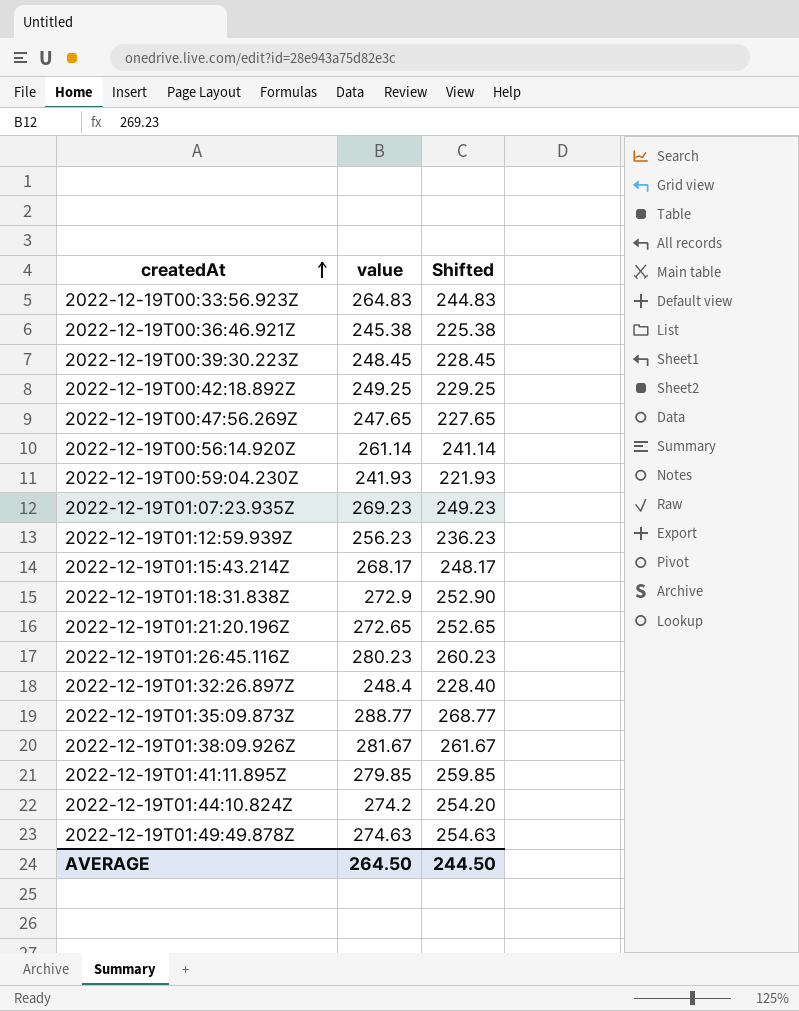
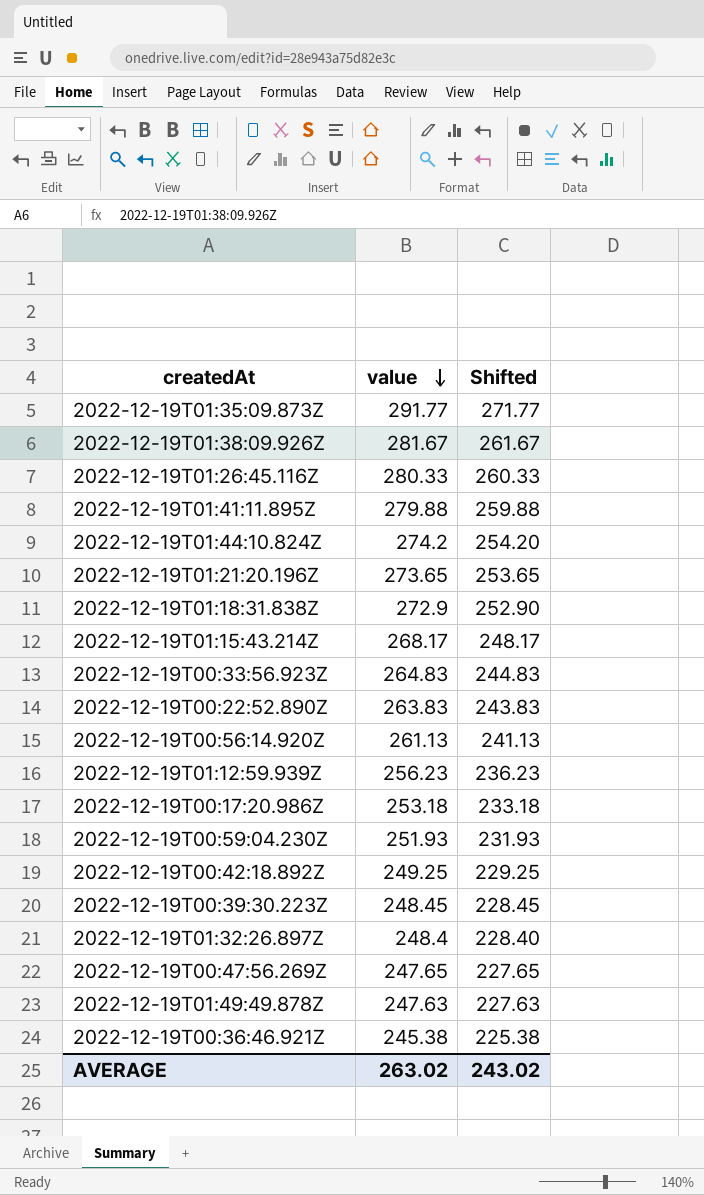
row order: createdAt ascending -> value descending
row 2022-12-19T01:07:23.935Z: 269.23 | 249.23 -> none
2022-12-19T01:35:09.873Z | value: 288.77 -> 291.77
2022-12-19T01:35:09.873Z | Shifted: 268.77 -> 271.77
2022-12-19T01:26:45.116Z | value: 280.23 -> 280.33
2022-12-19T01:26:45.116Z | Shifted: 260.23 -> 260.33
2022-12-19T01:41:11.895Z | value: 279.85 -> 279.88
2022-12-19T01:41:11.895Z | Shifted: 259.85 -> 259.88
2022-12-19T01:21:20.196Z | value: 272.65 -> 273.65
2022-12-19T01:21:20.196Z | Shifted: 252.65 -> 253.65
row 2022-12-19T00:22:52.890Z: none -> 263.83 | 243.83
2022-12-19T00:56:14.920Z | value: 261.14 -> 261.13
2022-12-19T00:56:14.920Z | Shifted: 241.14 -> 241.13
row 2022-12-19T00:17:20.986Z: none -> 253.18 | 233.18
2022-12-19T00:59:04.230Z | value: 241.93 -> 251.93
2022-12-19T00:59:04.230Z | Shifted: 221.93 -> 231.93
2022-12-19T01:49:49.878Z | value: 274.63 -> 247.63
2022-12-19T01:49:49.878Z | Shifted: 254.63 -> 227.63
AVERAGE | value: 264.50 -> 263.02
AVERAGE | Shifted: 244.50 -> 243.02

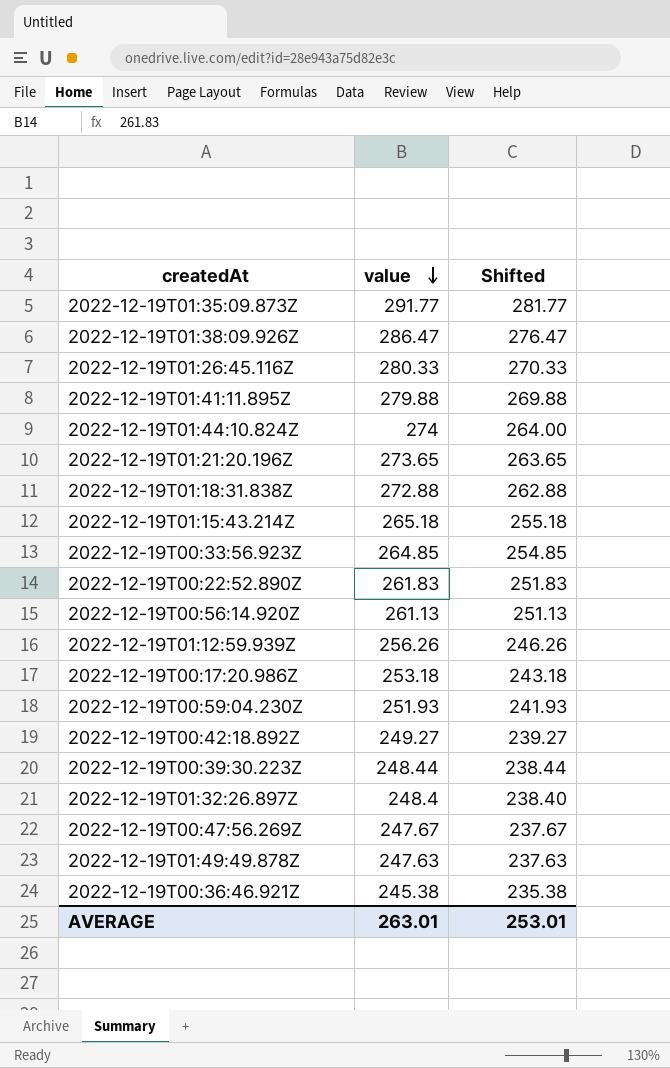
column Shifted | formula: [value] - 20 -> [value] - 10
2022-12-19T01:38:09.926Z | value: 281.67 -> 286.47
2022-12-19T01:44:10.824Z | value: 274.2 -> 274
2022-12-19T01:18:31.838Z | value: 272.9 -> 272.88
2022-12-19T01:15:43.214Z | value: 268.17 -> 265.18
2022-12-19T00:33:56.923Z | value: 264.83 -> 264.85
2022-12-19T00:22:52.890Z | value: 263.83 -> 261.83
2022-12-19T01:12:59.939Z | value: 256.23 -> 256.26
2022-12-19T00:42:18.892Z | value: 249.25 -> 249.27
2022-12-19T00:39:30.223Z | value: 248.45 -> 248.44
2022-12-19T00:47:56.269Z | value: 247.65 -> 247.67
AVERAGE | value: 263.02 -> 263.01
AVERAGE | Shifted: 243.02 -> 253.01

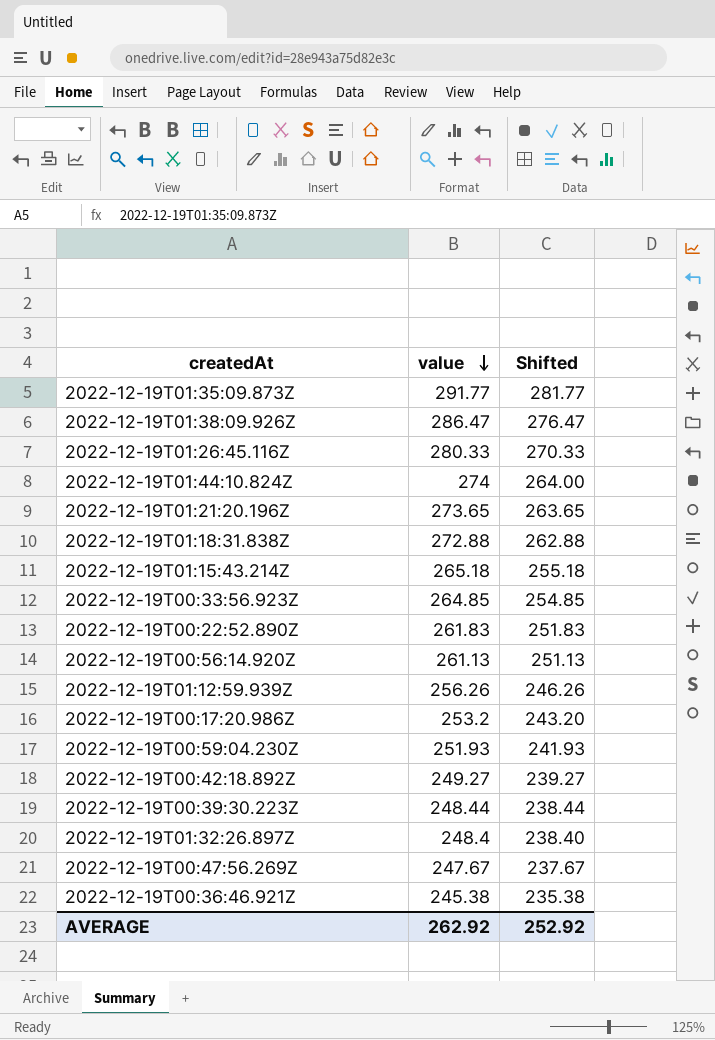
row 2022-12-19T01:41:11.895Z: 279.88 | 269.88 -> none
row 2022-12-19T01:49:49.878Z: 247.63 | 237.63 -> none
2022-12-19T00:17:20.986Z | value: 253.18 -> 253.2
2022-12-19T00:17:20.986Z | Shifted: 243.18 -> 243.20
AVERAGE | value: 263.01 -> 262.92
AVERAGE | Shifted: 253.01 -> 252.92

